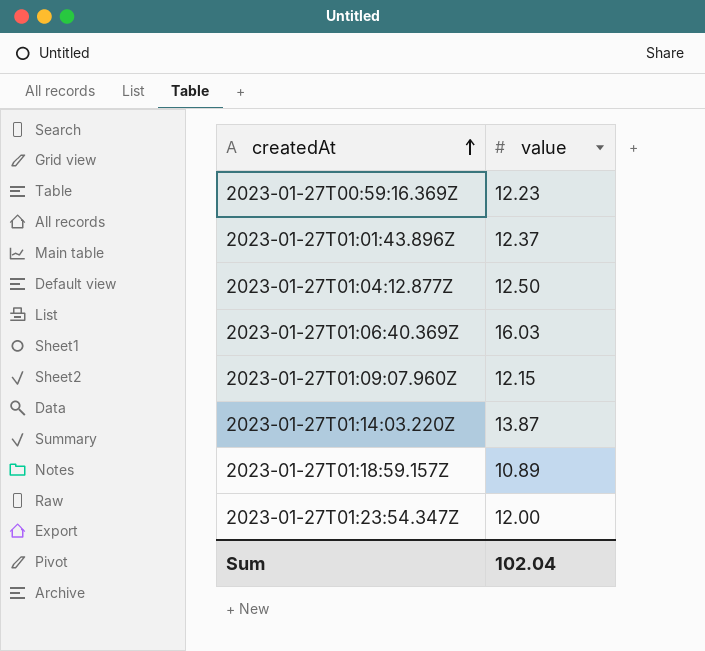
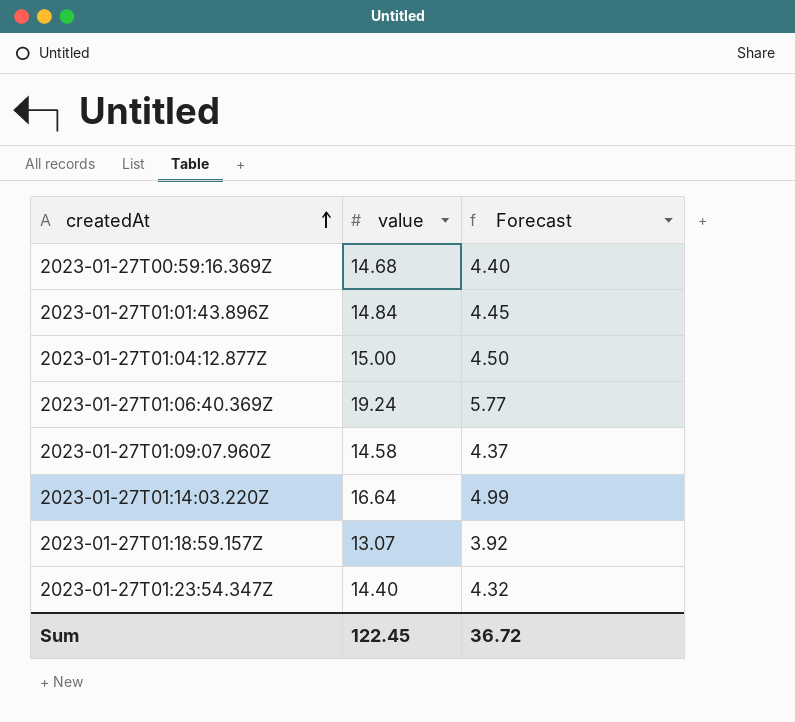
column Forecast | formula: none -> [value] * 0.3
2023-01-27T00:59:16.369Z | value: 12.23 -> 14.68
2023-01-27T01:01:43.896Z | value: 12.37 -> 14.84
2023-01-27T01:04:12.877Z | value: 12.50 -> 15.00
2023-01-27T01:06:40.369Z | value: 16.03 -> 19.24
2023-01-27T01:09:07.960Z | value: 12.15 -> 14.58
2023-01-27T01:14:03.220Z | value: 13.87 -> 16.64
2023-01-27T01:18:59.157Z | value: 10.89 -> 13.07
2023-01-27T01:23:54.347Z | value: 12.00 -> 14.40
Sum | value: 102.04 -> 122.45

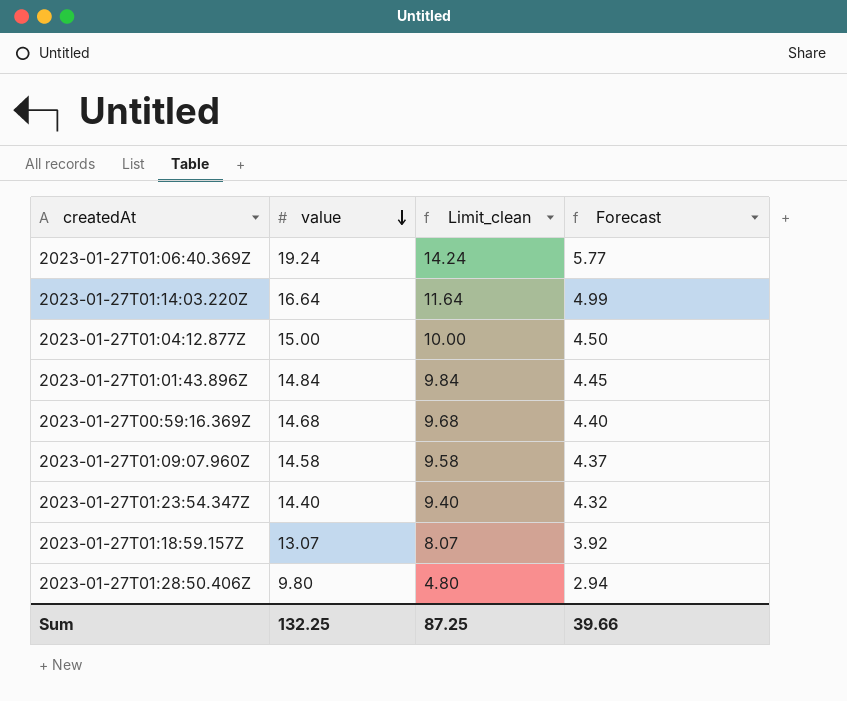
row order: createdAt ascending -> value descending
column Limit_clean | formula: none -> [value] - 5
row 2023-01-27T01:28:50.406Z: none -> 9.80 | 4.80 | 2.94
Sum | value: 122.45 -> 132.25
Sum | Forecast: 36.72 -> 39.66

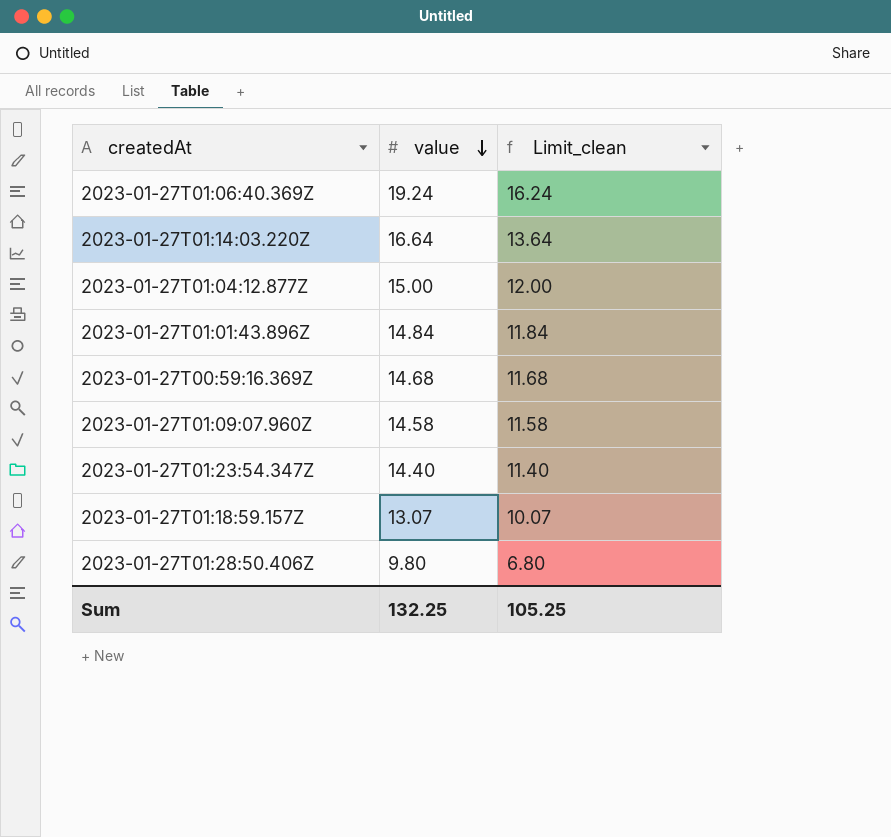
column Forecast | formula: [value] * 0.3 -> none
column Limit_clean | formula: [value] - 5 -> [value] - 3
Sum | Limit_clean: 87.25 -> 105.25

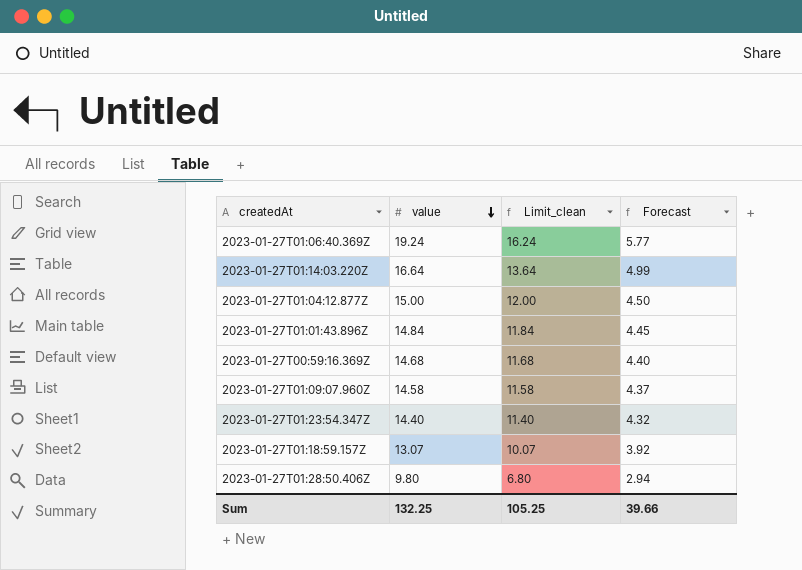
column Forecast | formula: none -> [value] * 0.3

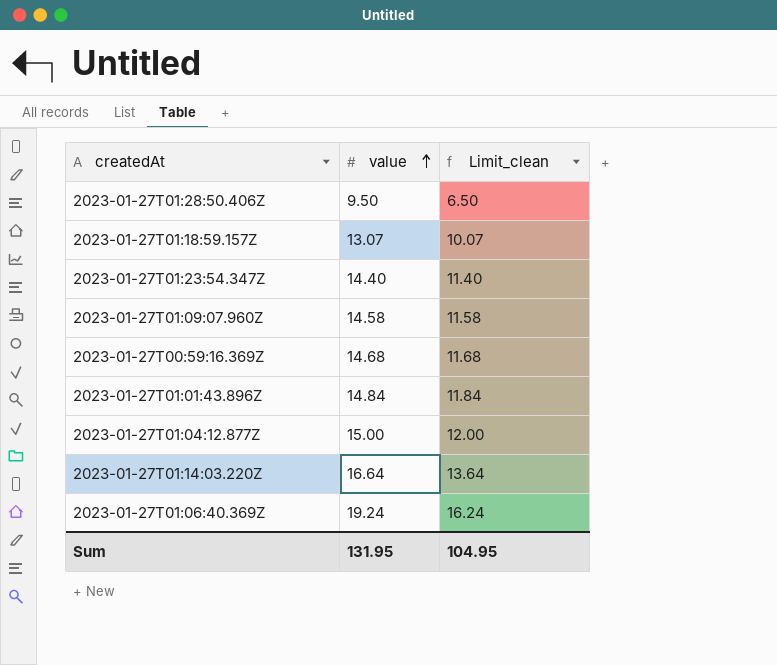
row order: value descending -> value ascending
column Forecast | formula: [value] * 0.3 -> none
2023-01-27T01:28:50.406Z | value: 9.80 -> 9.50
2023-01-27T01:28:50.406Z | Limit_clean: 6.80 -> 6.50
Sum | value: 132.25 -> 131.95
Sum | Limit_clean: 105.25 -> 104.95

